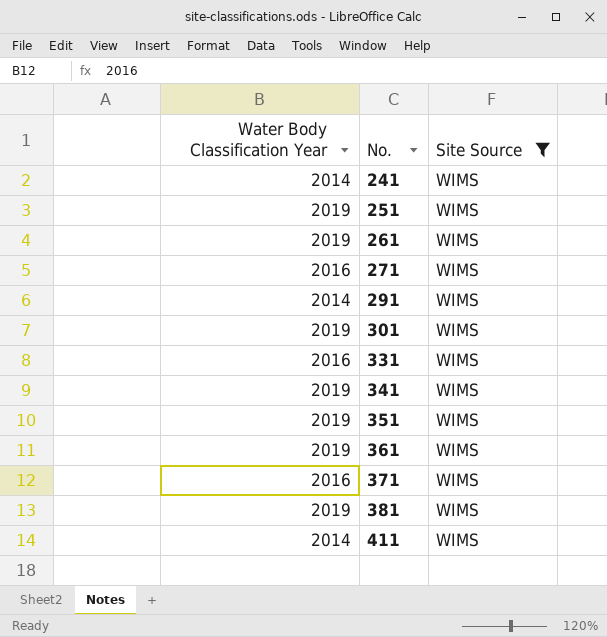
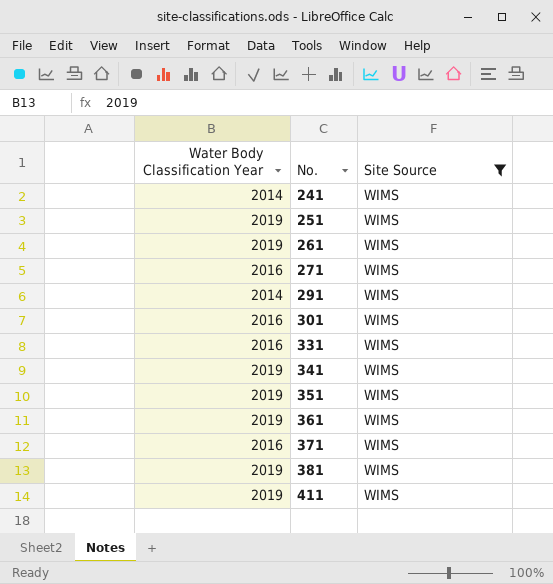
301 | Water Body Classification Year: 2019 -> 2016
411 | Water Body Classification Year: 2014 -> 2019

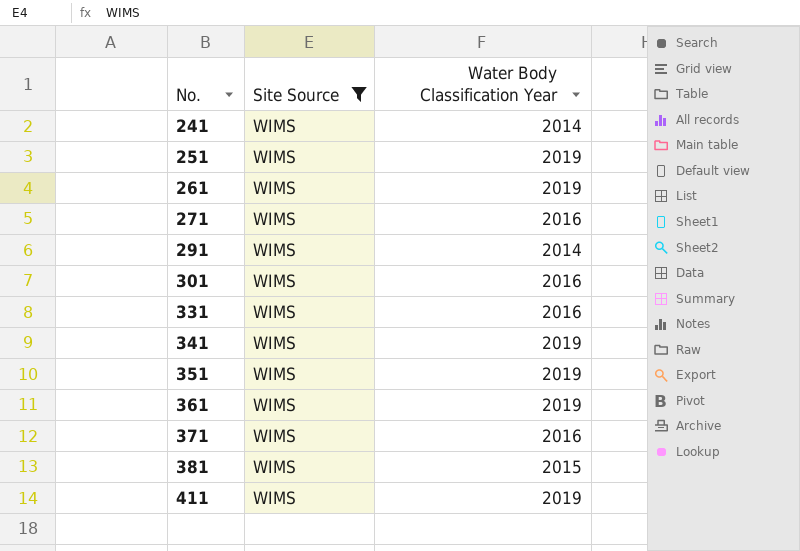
column Water Body Classification Year | position: 1 -> 3
381 | Water Body Classification Year: 2019 -> 2015

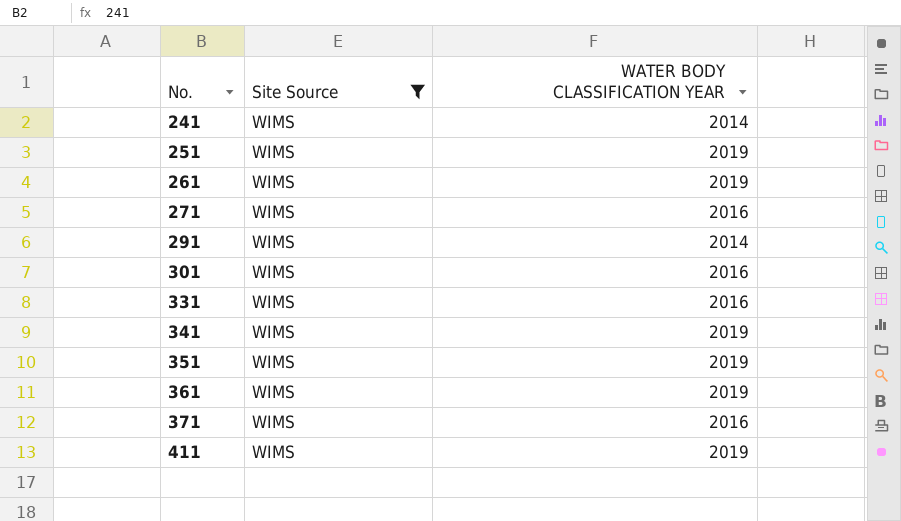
column name: Water Body Classification Year -> WATER BODY CLASSIFICATION YEAR
row 381: WIMS | 2015 -> none

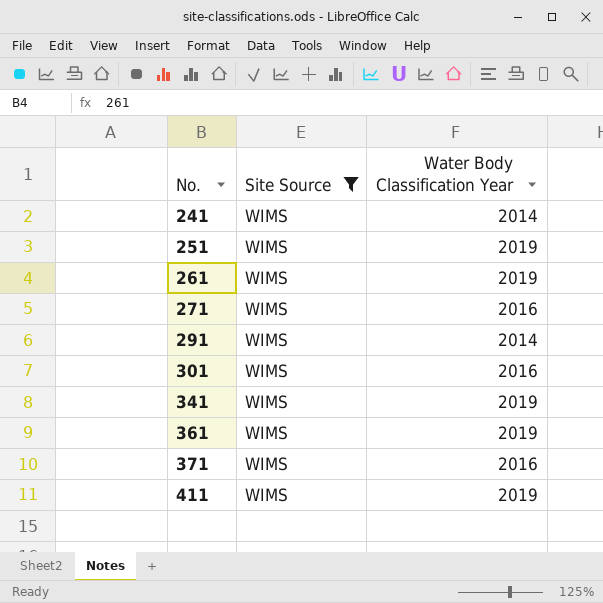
column name: WATER BODY CLASSIFICATION YEAR -> Water Body Classification Year
row 331: WIMS | 2016 -> none
row 351: WIMS | 2019 -> none

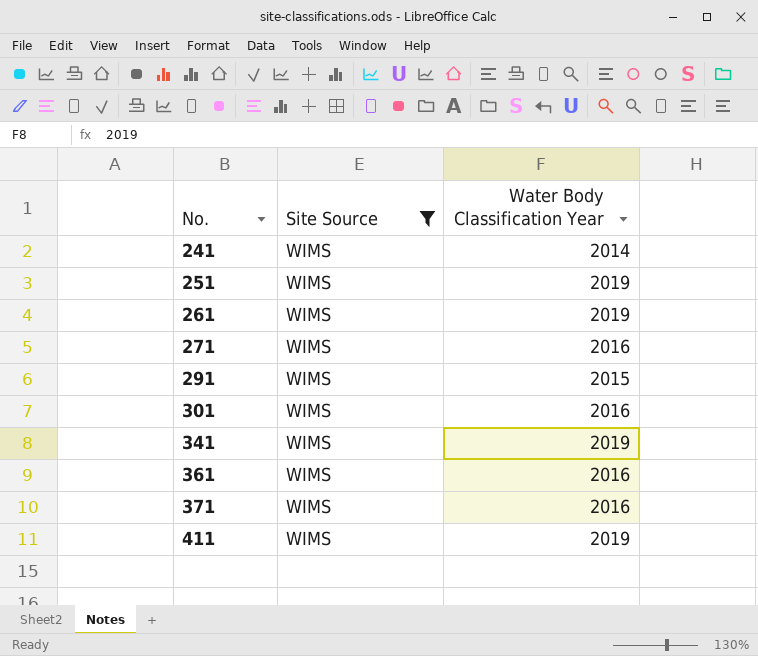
291 | Water Body Classification Year: 2014 -> 2015
361 | Water Body Classification Year: 2019 -> 2016

